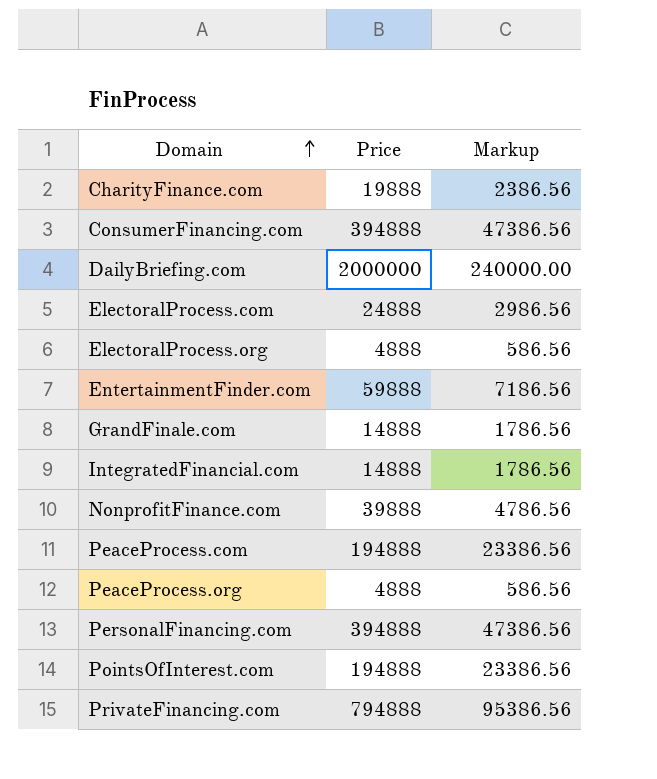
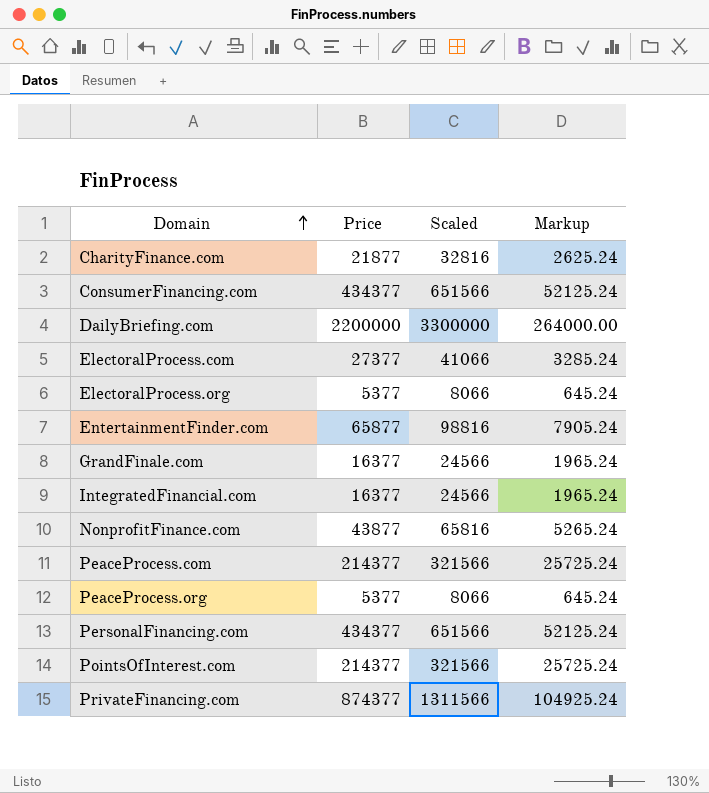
column Scaled | formula: none -> [Price] * 1.5
CharityFinance.com | Price: 19888 -> 21877
CharityFinance.com | Markup: 2386.56 -> 2625.24
ConsumerFinancing.com | Price: 394888 -> 434377
ConsumerFinancing.com | Markup: 47386.56 -> 52125.24
DailyBriefing.com | Price: 2000000 -> 2200000
DailyBriefing.com | Markup: 240000.00 -> 264000.00
ElectoralProcess.com | Price: 24888 -> 27377
ElectoralProcess.com | Markup: 2986.56 -> 3285.24
ElectoralProcess.org | Price: 4888 -> 5377
ElectoralProcess.org | Markup: 586.56 -> 645.24
EntertainmentFinder.com | Price: 59888 -> 65877
EntertainmentFinder.com | Markup: 7186.56 -> 7905.24
GrandFinale.com | Price: 14888 -> 16377
GrandFinale.com | Markup: 1786.56 -> 1965.24
IntegratedFinancial.com | Price: 14888 -> 16377
IntegratedFinancial.com | Markup: 1786.56 -> 1965.24
NonprofitFinance.com | Price: 39888 -> 43877
NonprofitFinance.com | Markup: 4786.56 -> 5265.24
PeaceProcess.com | Price: 194888 -> 214377
PeaceProcess.com | Markup: 23386.56 -> 25725.24
PeaceProcess.org | Price: 4888 -> 5377
PeaceProcess.org | Markup: 586.56 -> 645.24
PersonalFinancing.com | Price: 394888 -> 434377
PersonalFinancing.com | Markup: 47386.56 -> 52125.24
PointsOfInterest.com | Price: 194888 -> 214377
PointsOfInterest.com | Markup: 23386.56 -> 25725.24
PrivateFinancing.com | Price: 794888 -> 874377
PrivateFinancing.com | Markup: 95386.56 -> 104925.24

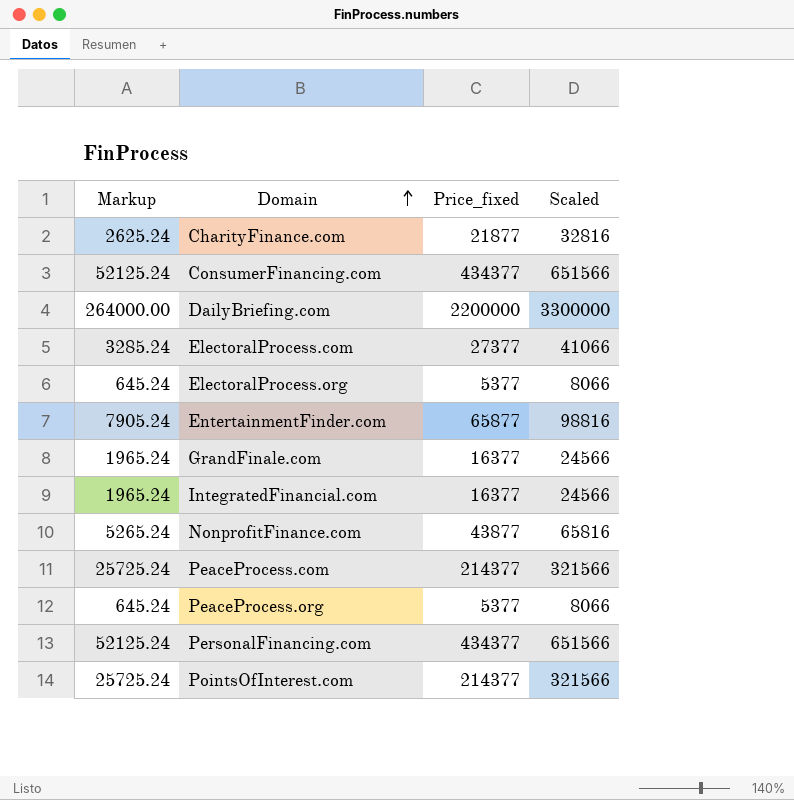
column Markup | position: 4 -> 1
column name: Price -> Price_fixed
row PrivateFinancing.com: 874377 | 1311566 | 104925.24 -> none

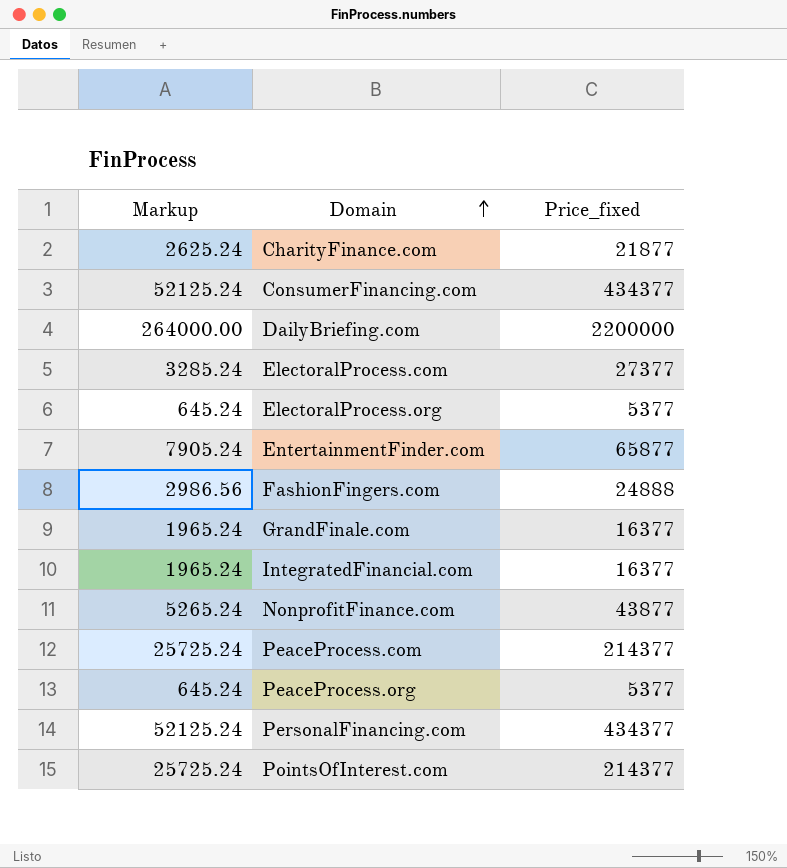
column Scaled | formula: [Price_fixed] * 1.5 -> none
row FashionFingers.com: none -> 2986.56 | 24888

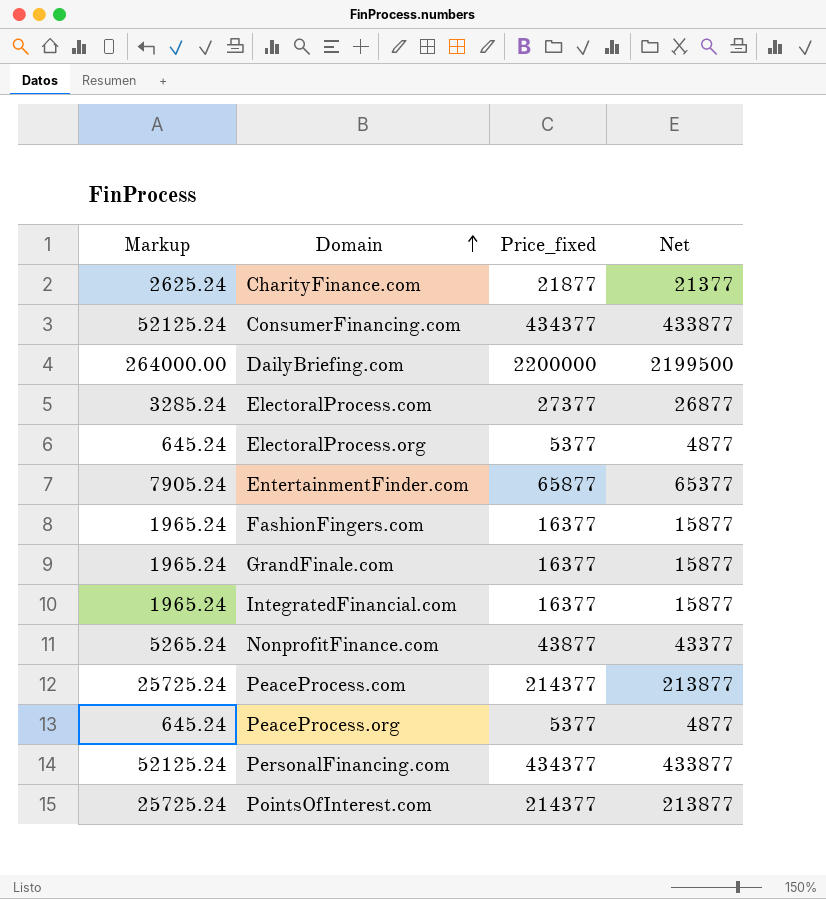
column Net | formula: none -> [Price_fixed] - 500
FashionFingers.com | Markup: 2986.56 -> 1965.24
FashionFingers.com | Price_fixed: 24888 -> 16377

